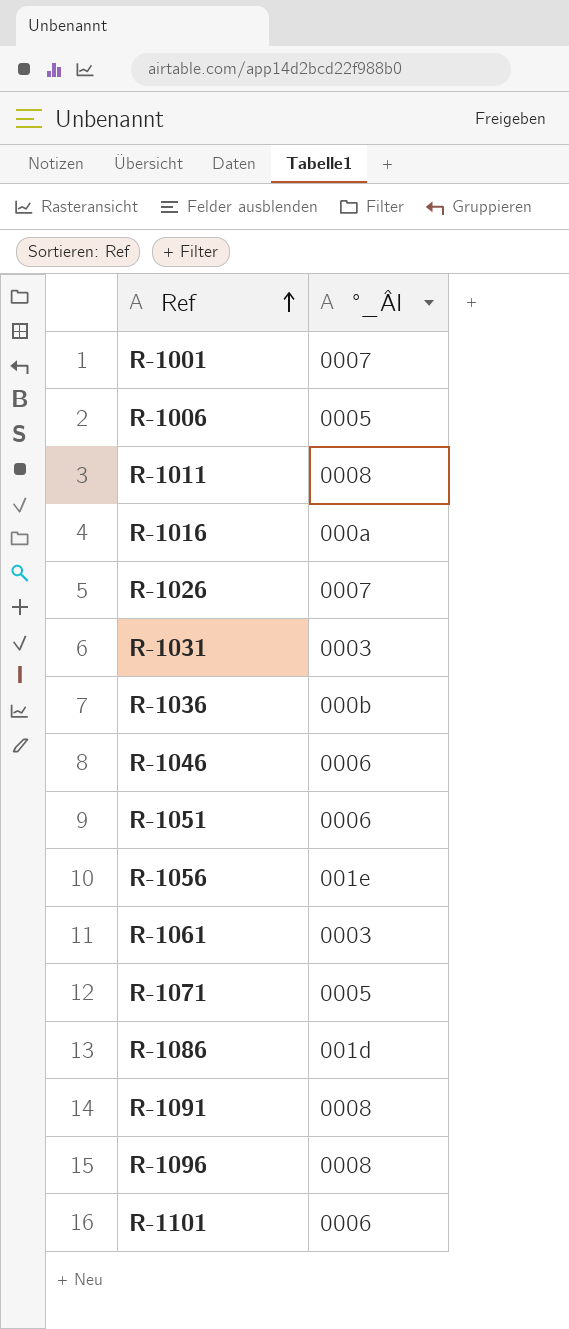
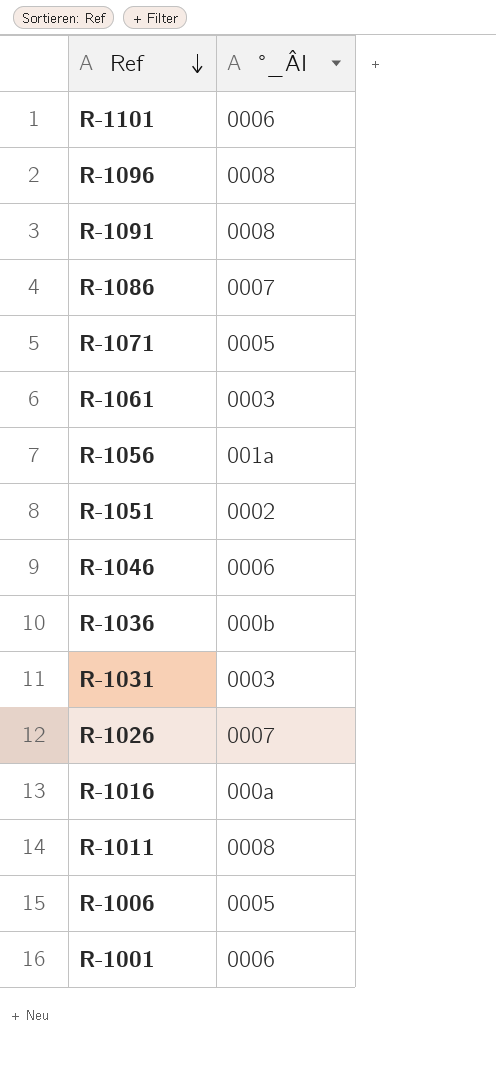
row order: Ref ascending -> Ref descending
R-1086 | °_ÂI: 001d -> 0007
R-1056 | °_ÂI: 001e -> 001a
R-1051 | °_ÂI: 0006 -> 0002
R-1001 | °_ÂI: 0007 -> 0006

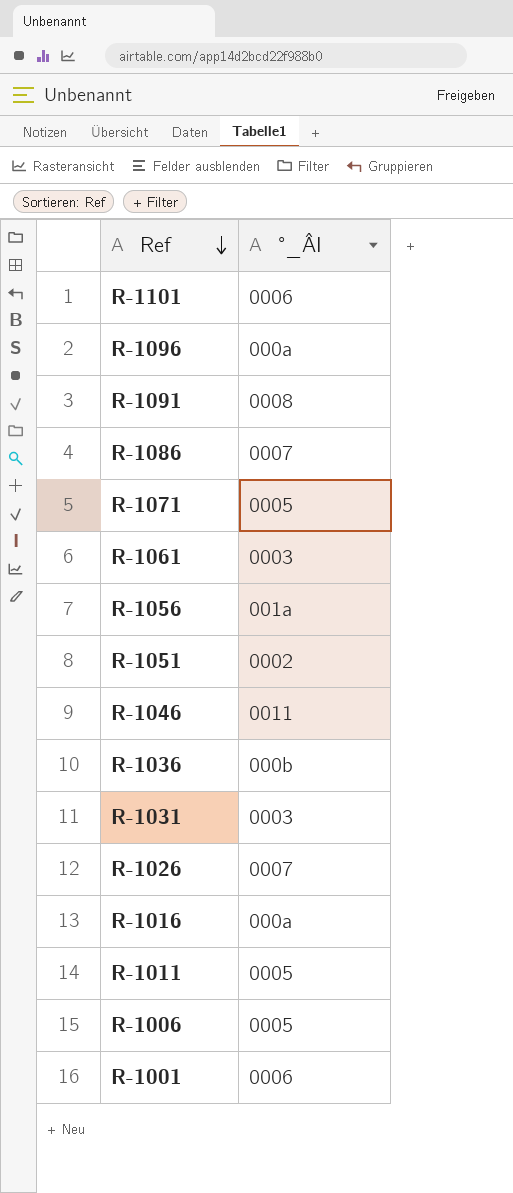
R-1096 | °_ÂI: 0008 -> 000a
R-1046 | °_ÂI: 0006 -> 0011
R-1011 | °_ÂI: 0008 -> 0005

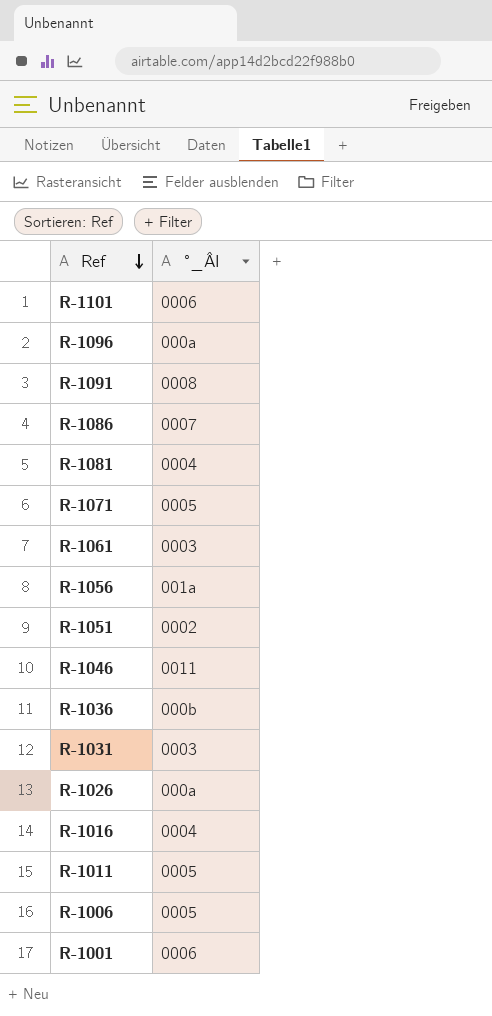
row R-1081: none -> 0004
R-1026 | °_ÂI: 0007 -> 000a
R-1016 | °_ÂI: 000a -> 0004

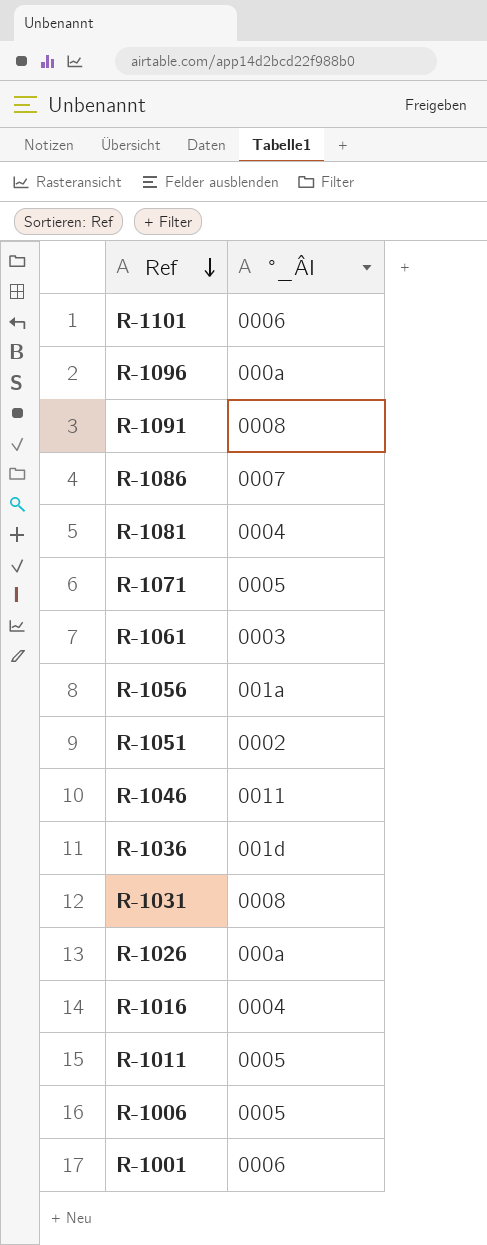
R-1036 | °_ÂI: 000b -> 001d
R-1031 | °_ÂI: 0003 -> 0008

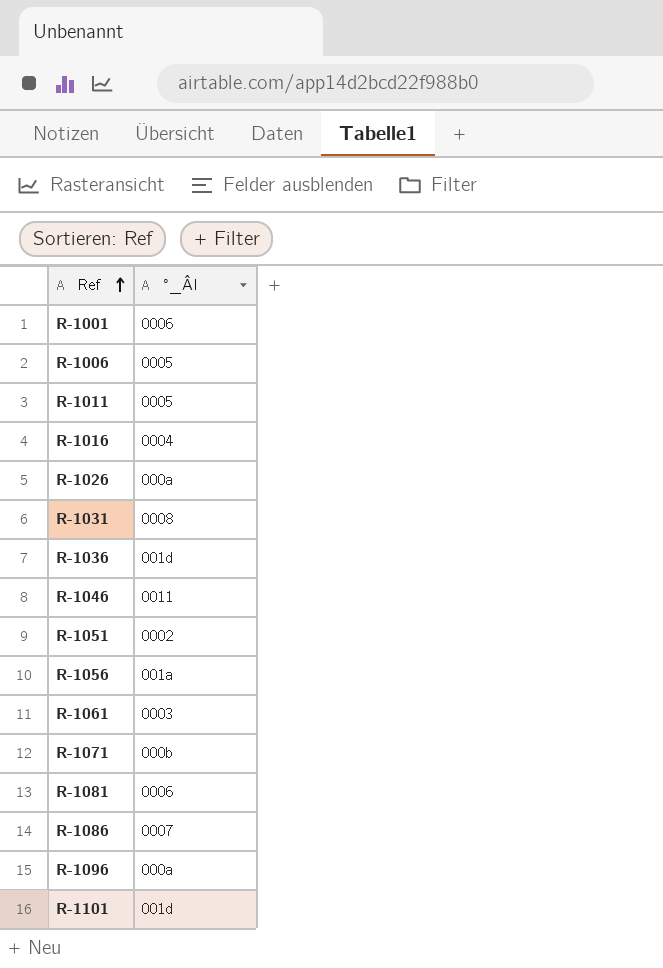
row order: Ref descending -> Ref ascending
row R-1091: 0008 -> none
R-1071 | °_ÂI: 0005 -> 000b
R-1081 | °_ÂI: 0004 -> 0006
R-1101 | °_ÂI: 0006 -> 001d

